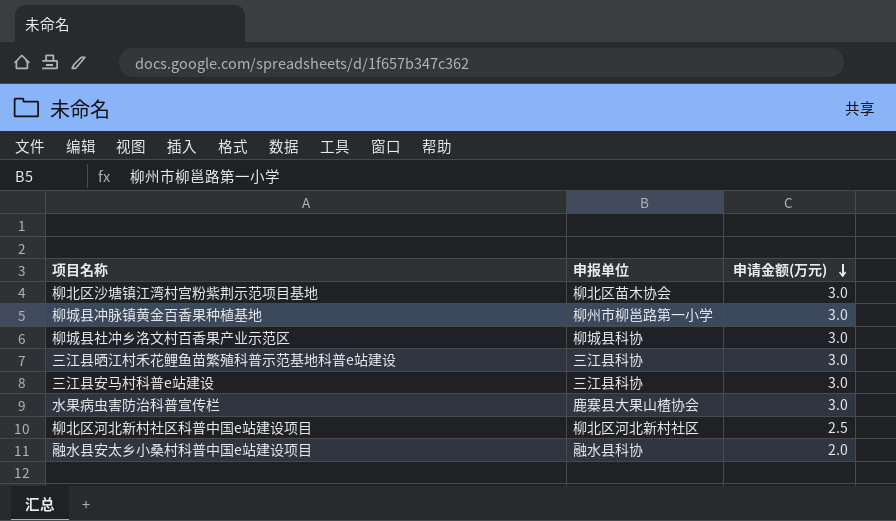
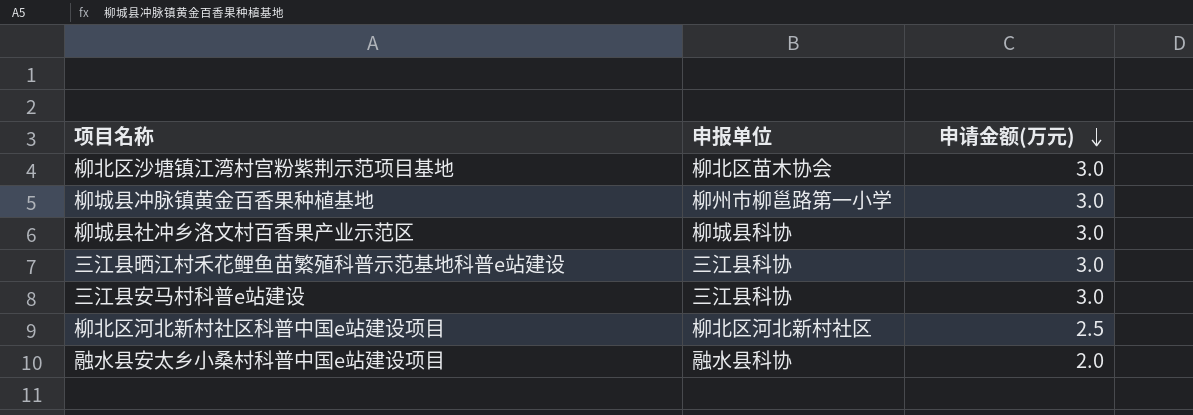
row 水果病虫害防治科普宣传栏: 鹿寨县大果山楂协会 | 3.0 -> none

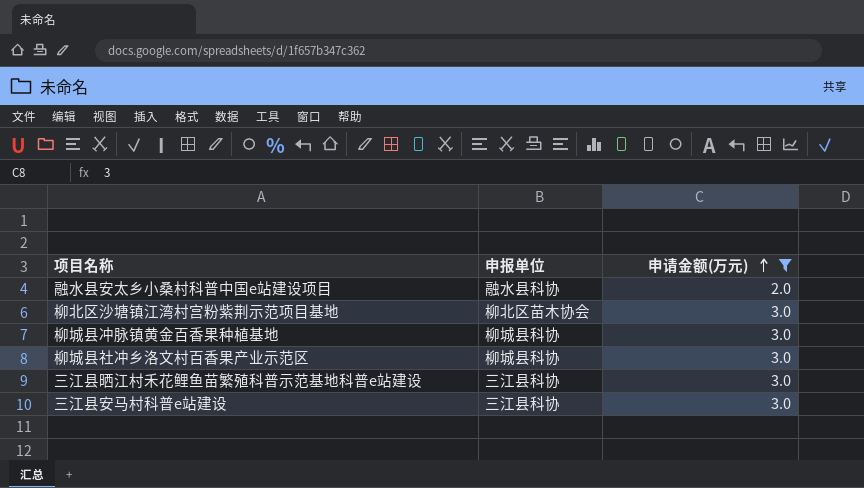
filter: none -> 申请金额(万元) != 2.5
row order: 申请金额(万元) descending -> 申请金额(万元) ascending
柳城县冲脉镇黄金百香果种植基地 | 申报单位: 柳州市柳邕路第一小学 -> 柳城县科协

